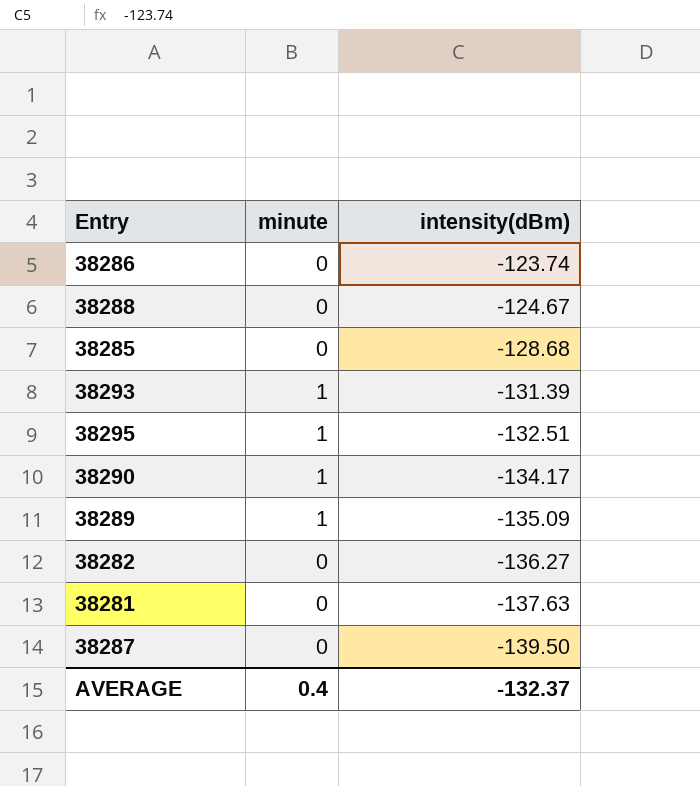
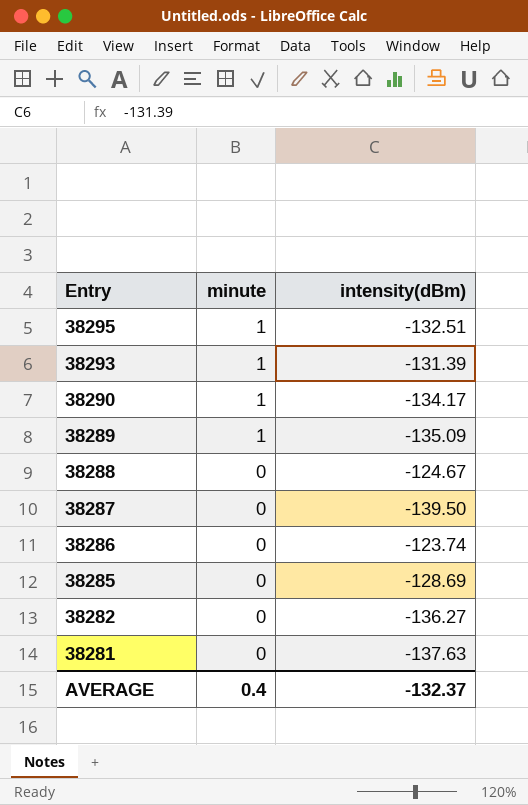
row order: intensity(dBm) descending -> Entry descending
38285 | intensity(dBm): -128.68 -> -128.69

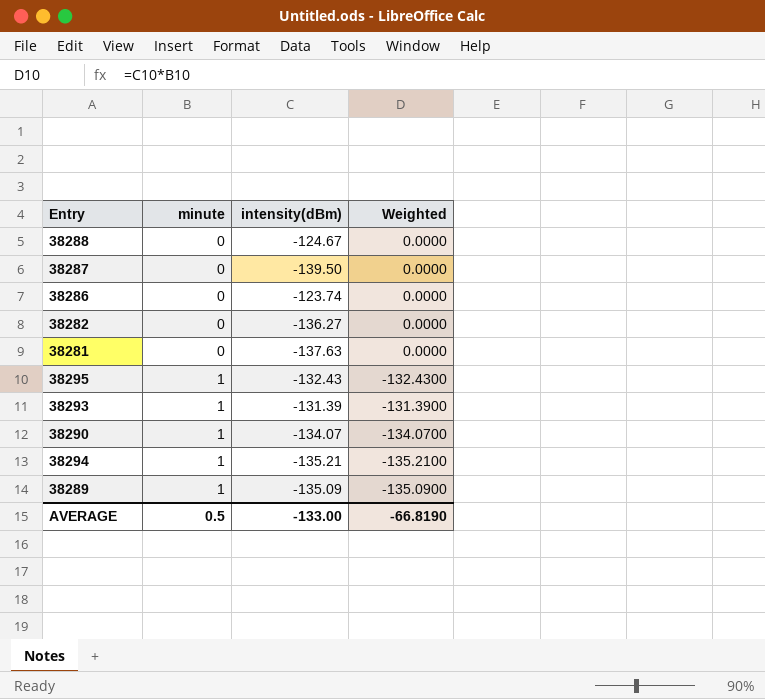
row order: Entry descending -> minute ascending
column Weighted | formula: none -> [minute] * [intensity(dBm)]
row 38285: 0 | -128.69 -> none
38295 | intensity(dBm): -132.51 -> -132.43
38290 | intensity(dBm): -134.17 -> -134.07
row 38294: none -> 1 | -135.21 | -135.2100
AVERAGE | minute: 0.4 -> 0.5
AVERAGE | intensity(dBm): -132.37 -> -133.00

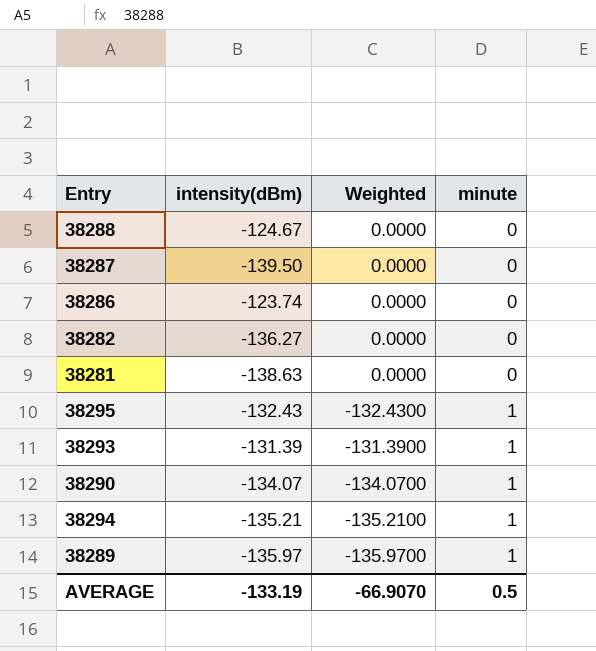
column minute | position: 2 -> 4
38281 | intensity(dBm): -137.63 -> -138.63
38289 | intensity(dBm): -135.09 -> -135.97
38289 | Weighted: -135.0900 -> -135.9700
AVERAGE | intensity(dBm): -133.00 -> -133.19
AVERAGE | Weighted: -66.8190 -> -66.9070

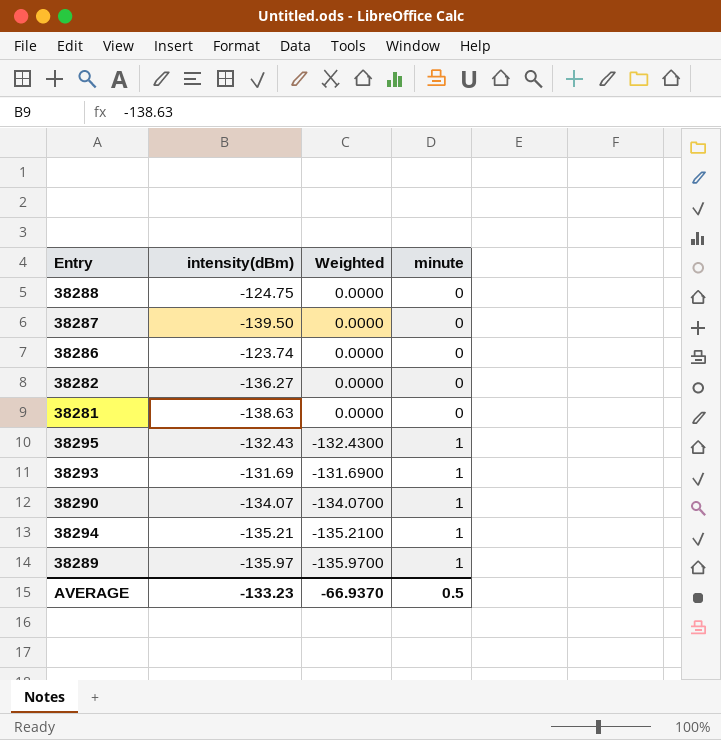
38288 | intensity(dBm): -124.67 -> -124.75
38293 | intensity(dBm): -131.39 -> -131.69
38293 | Weighted: -131.3900 -> -131.6900
AVERAGE | intensity(dBm): -133.19 -> -133.23
AVERAGE | Weighted: -66.9070 -> -66.9370

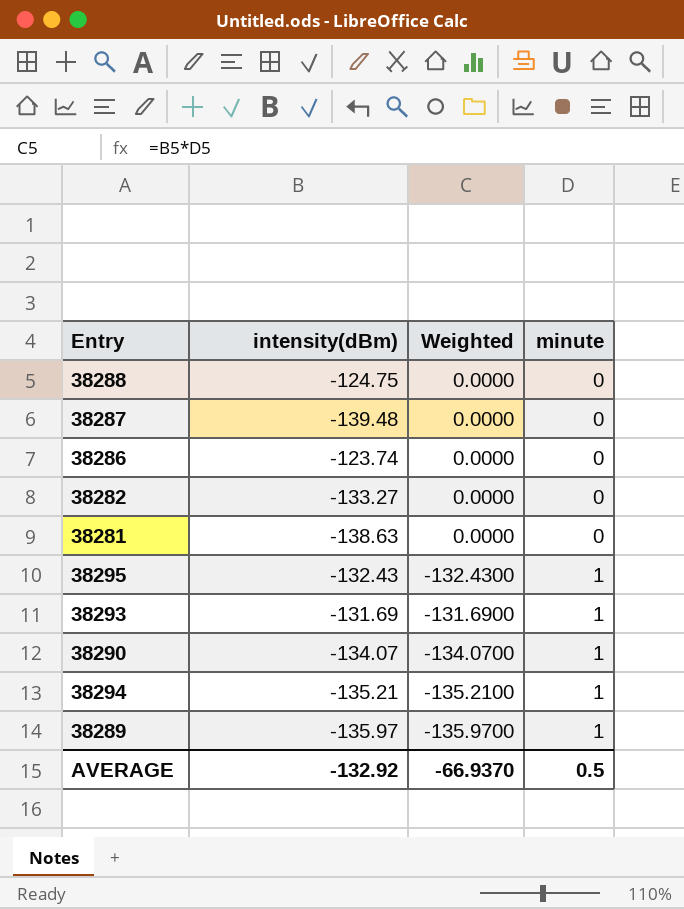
38287 | intensity(dBm): -139.50 -> -139.48
38282 | intensity(dBm): -136.27 -> -133.27
AVERAGE | intensity(dBm): -133.23 -> -132.92

